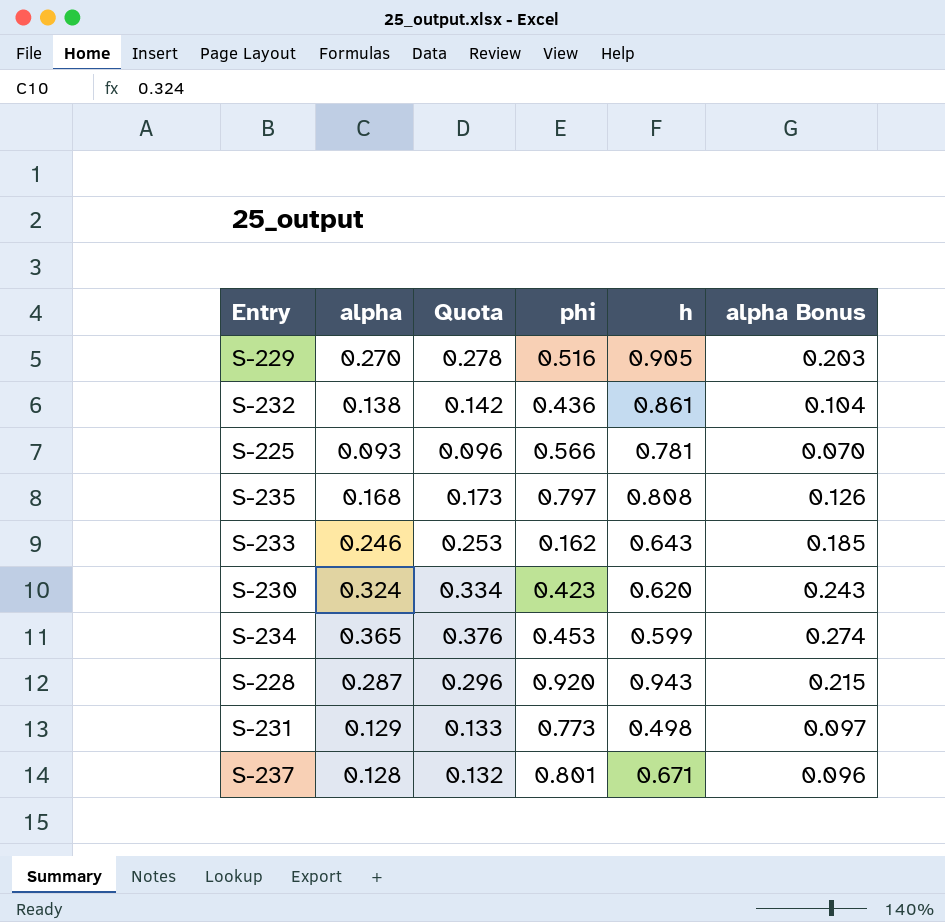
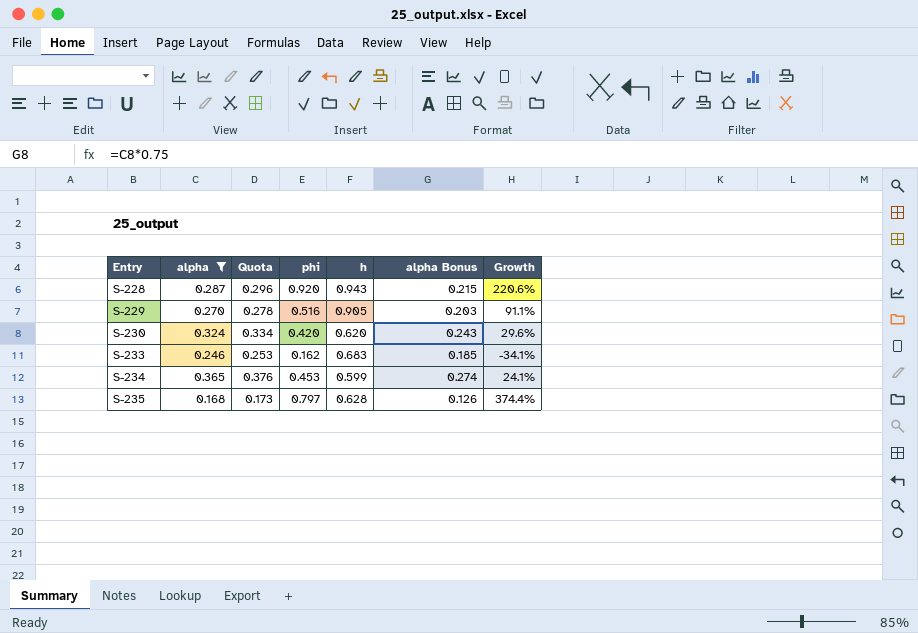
filter: none -> alpha >= 0.168
row order: none -> Entry ascending
column Growth | formula: none -> ([phi] - [alpha]) / [alpha]
S-230 | phi: 0.423 -> 0.420
S-233 | h: 0.643 -> 0.683
S-235 | h: 0.808 -> 0.628

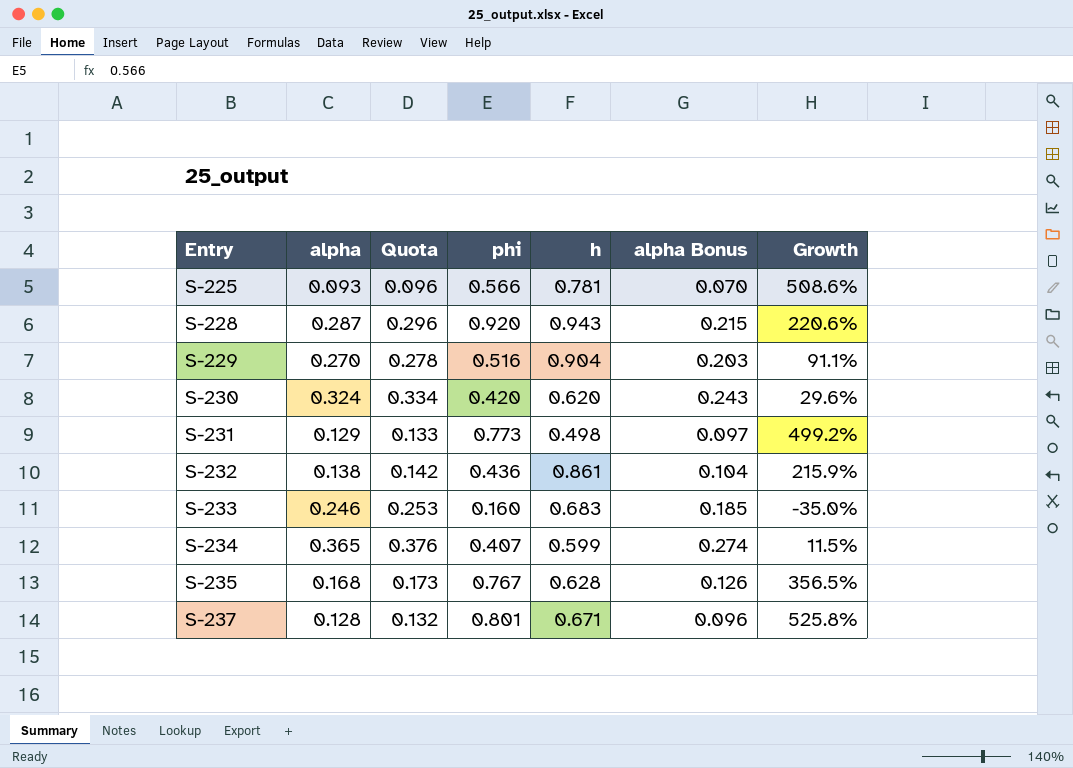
filter: alpha >= 0.168 -> none
S-229 | h: 0.905 -> 0.904
S-233 | phi: 0.162 -> 0.160
S-233 | Growth: -34.1% -> -35.0%
S-234 | phi: 0.453 -> 0.407
S-234 | Growth: 24.1% -> 11.5%
S-235 | phi: 0.797 -> 0.767
S-235 | Growth: 374.4% -> 356.5%

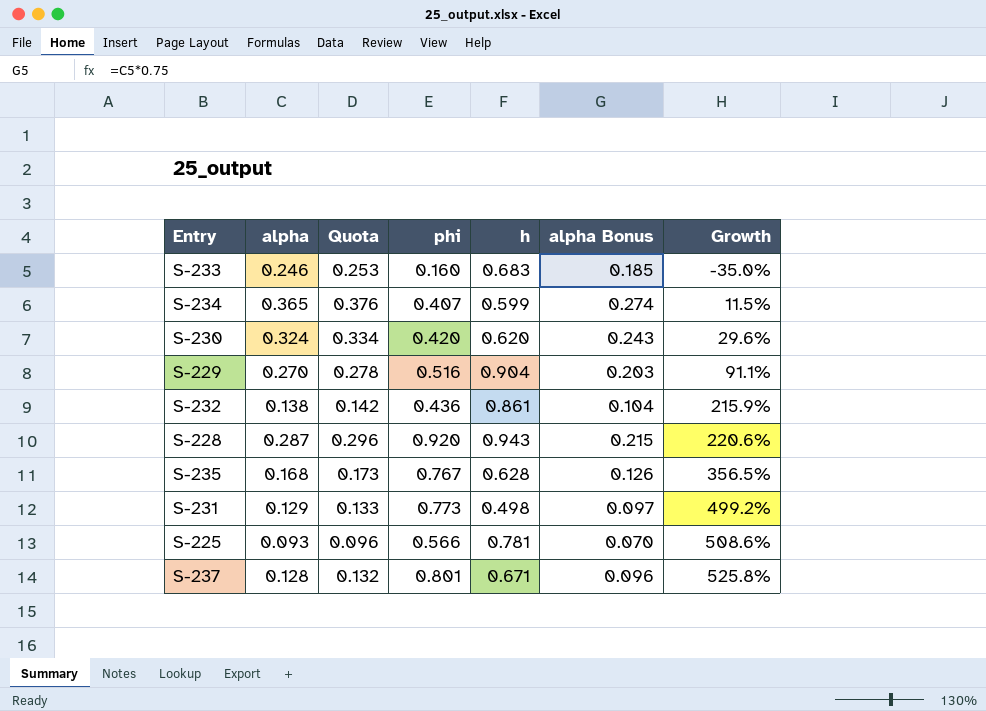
row order: Entry ascending -> Growth ascending

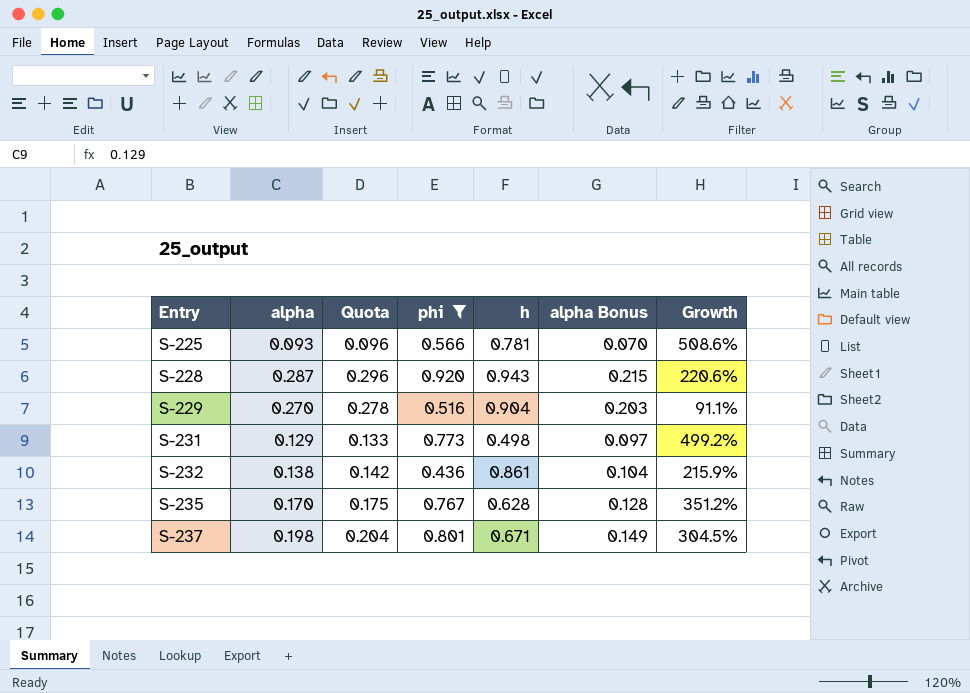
filter: none -> phi >= 0.436
row order: Growth ascending -> Entry ascending
S-235 | alpha: 0.168 -> 0.170
S-235 | Quota: 0.173 -> 0.175
S-235 | alpha Bonus: 0.126 -> 0.128
S-235 | Growth: 356.5% -> 351.2%
S-237 | alpha: 0.128 -> 0.198
S-237 | Quota: 0.132 -> 0.204
S-237 | alpha Bonus: 0.096 -> 0.149
S-237 | Growth: 525.8% -> 304.5%

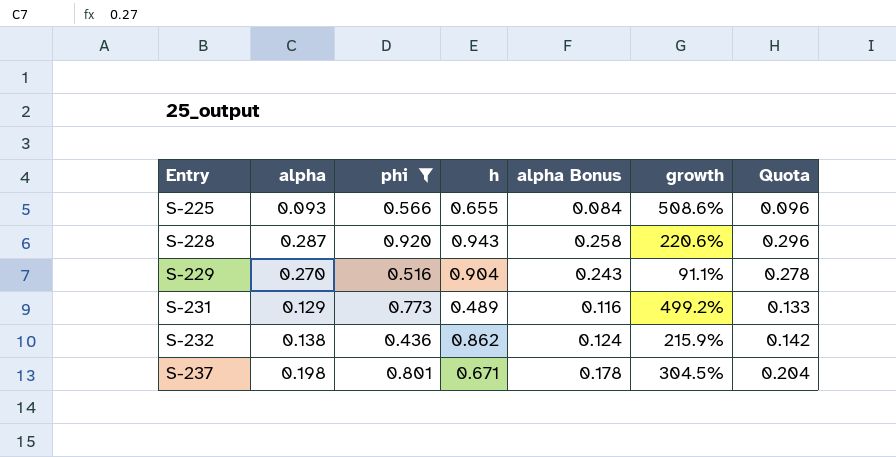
column alpha Bonus | formula: [alpha] * 0.75 -> [alpha] * 0.9
column name: Growth -> growth
column Quota | position: 3 -> 7
row S-235: 0.170 | 0.175 | 0.767 | 0.628 | 0.128 | 351.2% -> none
S-225 | h: 0.781 -> 0.655
S-231 | h: 0.498 -> 0.489
S-232 | h: 0.861 -> 0.862

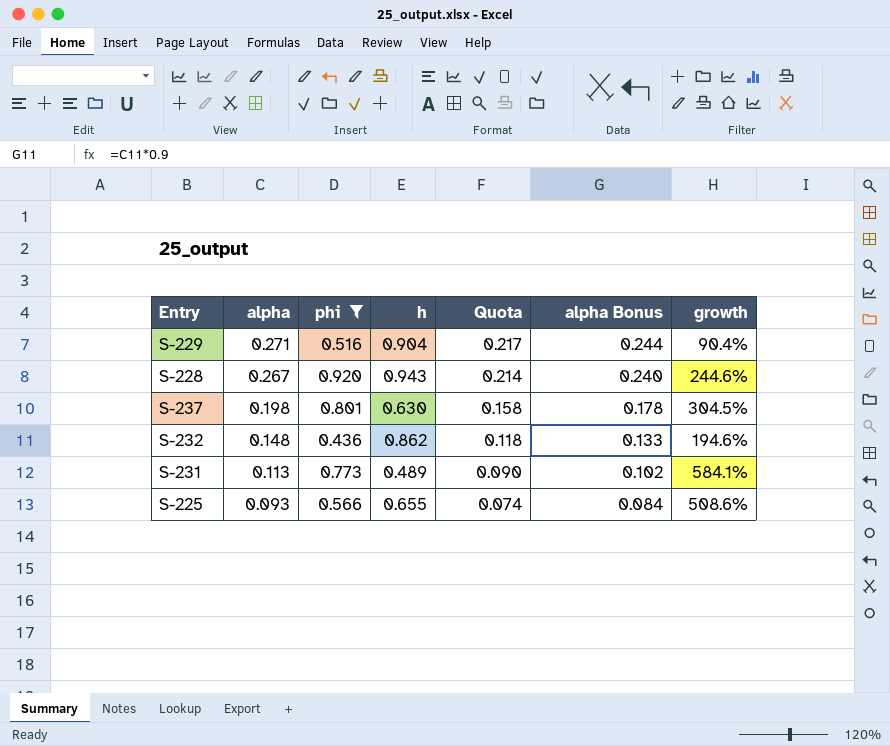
row order: Entry ascending -> alpha descending
column Quota | formula: [alpha] * 1.03 -> [alpha] * 0.8
column Quota | position: 7 -> 5
S-229 | alpha: 0.270 -> 0.271
S-229 | alpha Bonus: 0.243 -> 0.244
S-229 | growth: 91.1% -> 90.4%
S-228 | alpha: 0.287 -> 0.267
S-228 | alpha Bonus: 0.258 -> 0.240
S-228 | growth: 220.6% -> 244.6%
S-237 | h: 0.671 -> 0.630
S-232 | alpha: 0.138 -> 0.148
S-232 | alpha Bonus: 0.124 -> 0.133
S-232 | growth: 215.9% -> 194.6%
S-231 | alpha: 0.129 -> 0.113
S-231 | alpha Bonus: 0.116 -> 0.102
S-231 | growth: 499.2% -> 584.1%

